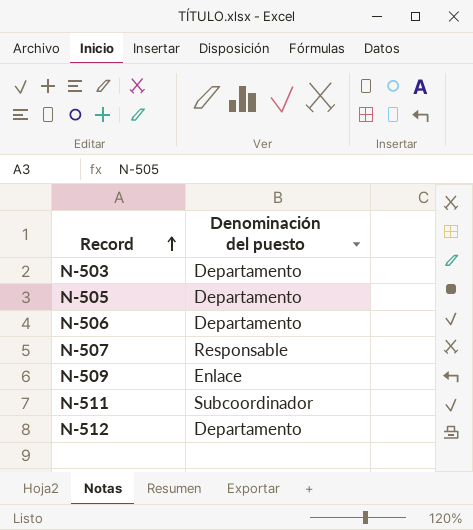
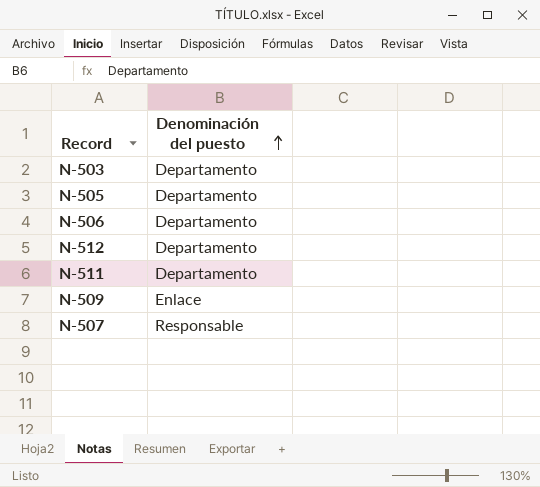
row order: Record ascending -> Denominación del puesto ascending
N-511 | Denominación del puesto: Subcoordinador -> Departamento

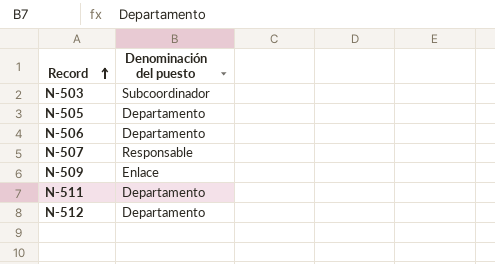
row order: Denominación del puesto ascending -> Record ascending
N-503 | Denominación del puesto: Departamento -> Subcoordinador

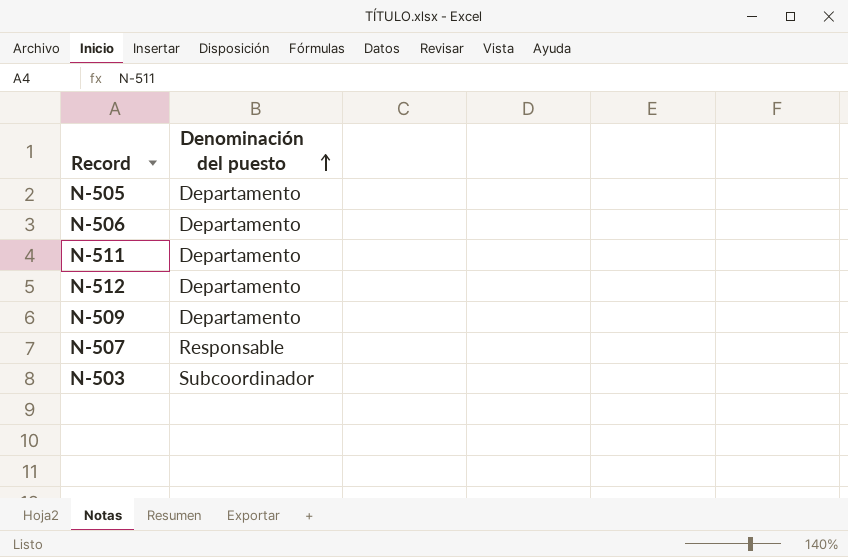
row order: Record ascending -> Denominación del puesto ascending
N-509 | Denominación del puesto: Enlace -> Departamento

